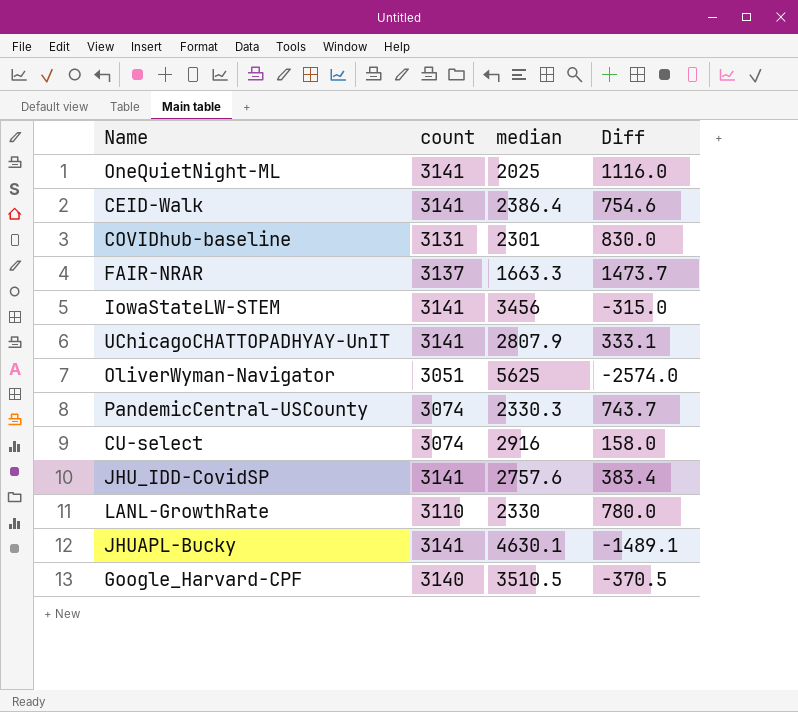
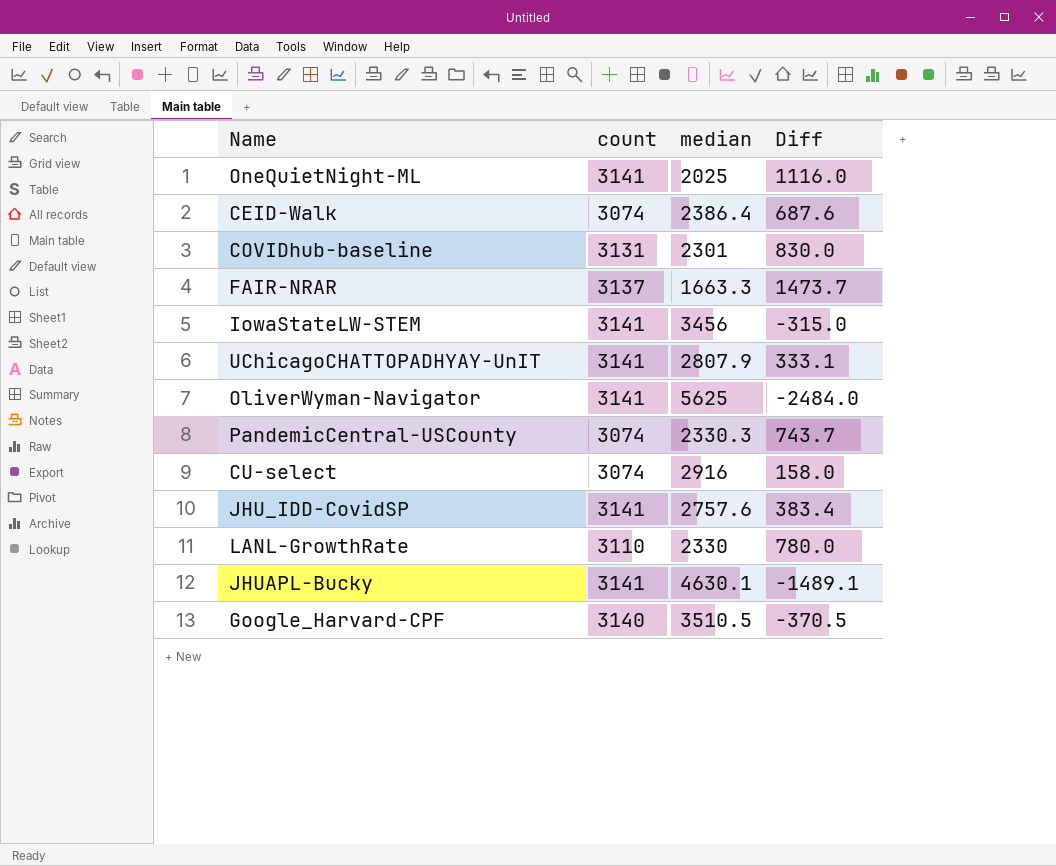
CEID-Walk | count: 3141 -> 3074
CEID-Walk | Diff: 754.6 -> 687.6
OliverWyman-Navigator | count: 3051 -> 3141
OliverWyman-Navigator | Diff: -2574.0 -> -2484.0

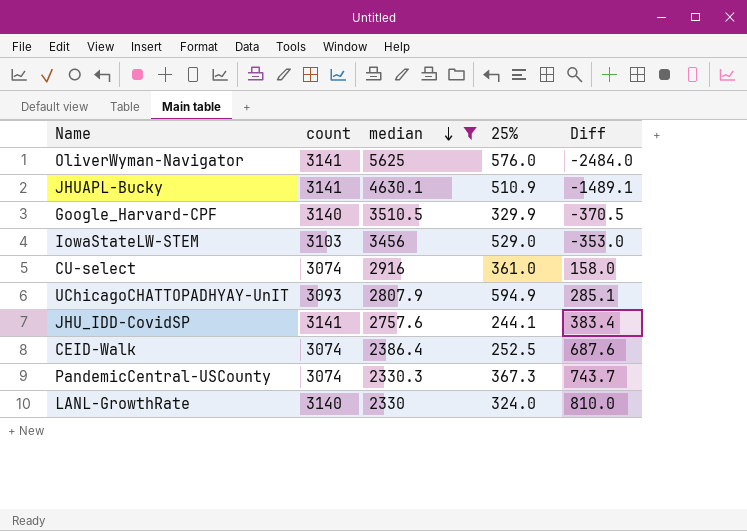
filter: none -> median >= 2330
row order: none -> median descending
column 25% | position: none -> 4
IowaStateLW-STEM | count: 3141 -> 3103
IowaStateLW-STEM | Diff: -315.0 -> -353.0
UChicagoCHATTOPADHYAY-UnIT | count: 3141 -> 3093
UChicagoCHATTOPADHYAY-UnIT | Diff: 333.1 -> 285.1
LANL-GrowthRate | count: 3110 -> 3140
LANL-GrowthRate | Diff: 780.0 -> 810.0

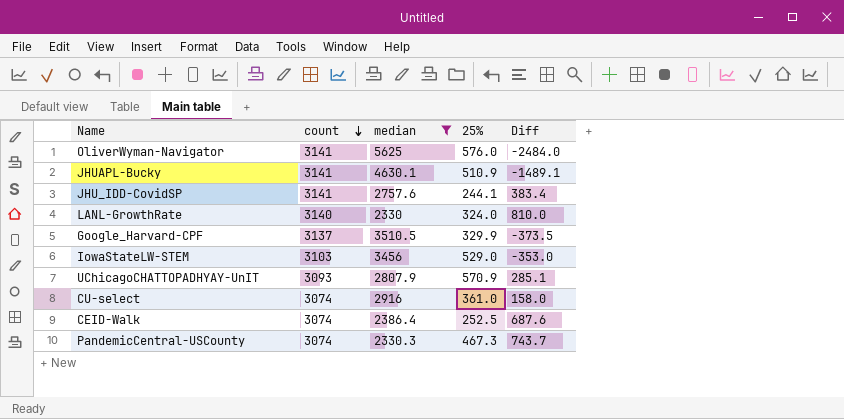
row order: median descending -> count descending
Google_Harvard-CPF | count: 3140 -> 3137
Google_Harvard-CPF | Diff: -370.5 -> -373.5
UChicagoCHATTOPADHYAY-UnIT | 25%: 594.9 -> 570.9
PandemicCentral-USCounty | 25%: 367.3 -> 467.3

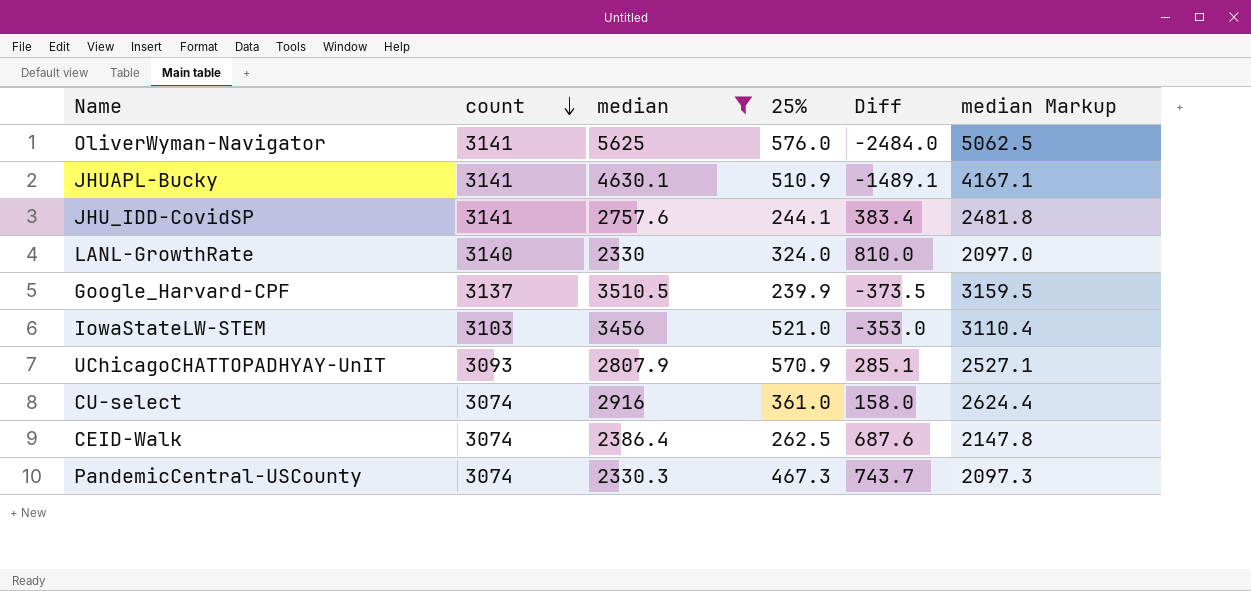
column median Markup | formula: none -> [median] * 0.9
Google_Harvard-CPF | 25%: 329.9 -> 239.9
IowaStateLW-STEM | 25%: 529.0 -> 521.0
CEID-Walk | 25%: 252.5 -> 262.5

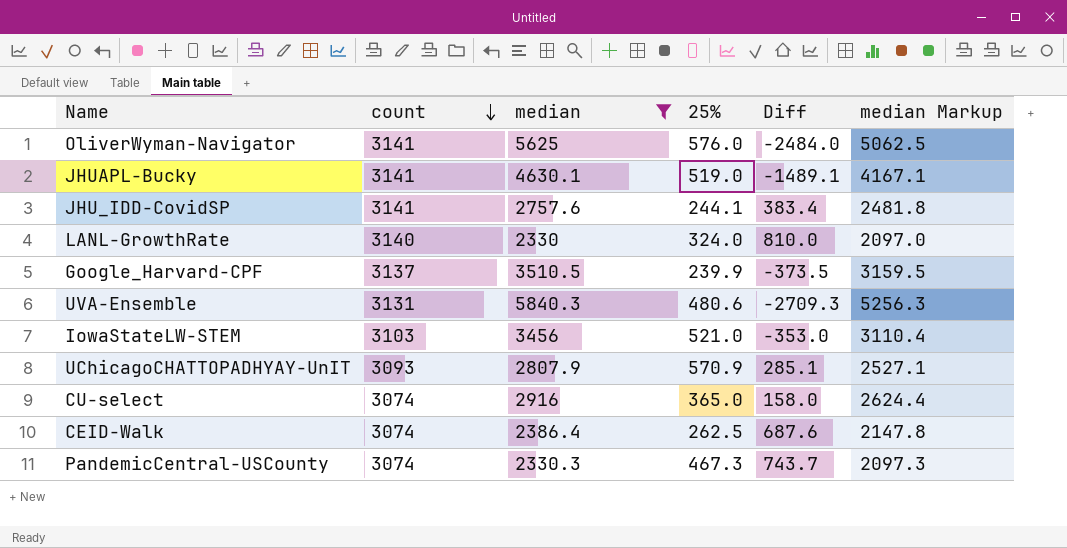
JHUAPL-Bucky | 25%: 510.9 -> 519.0
row UVA-Ensemble: none -> 3131 | 5840.3 | 480.6 | -2709.3 | 5256.3
CU-select | 25%: 361.0 -> 365.0

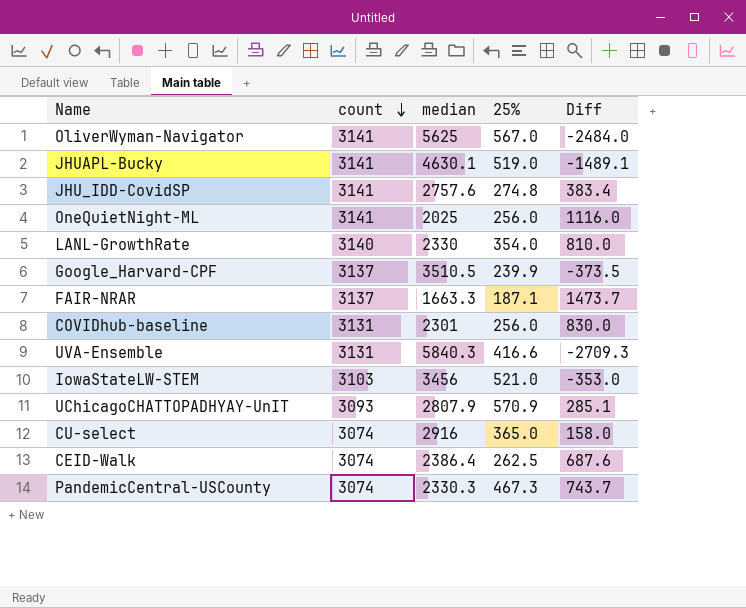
filter: median >= 2330 -> none
column median Markup | formula: [median] * 0.9 -> none
OliverWyman-Navigator | 25%: 576.0 -> 567.0
JHU_IDD-CovidSP | 25%: 244.1 -> 274.8
LANL-GrowthRate | 25%: 324.0 -> 354.0
UVA-Ensemble | 25%: 480.6 -> 416.6

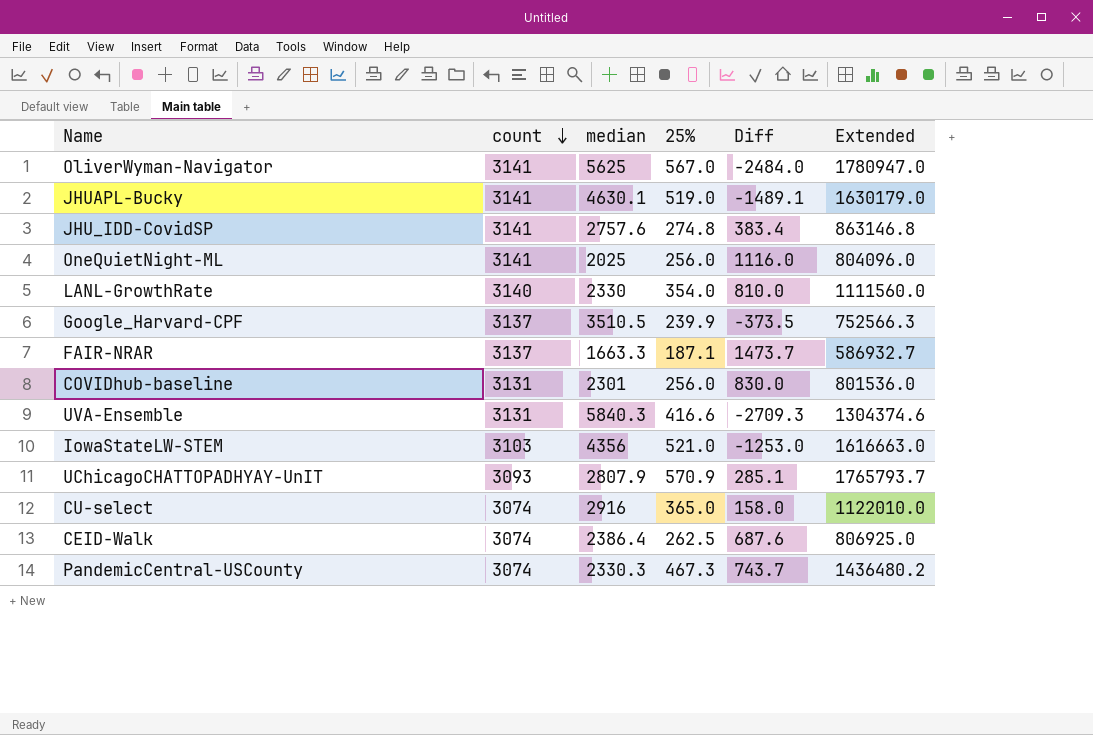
column Extended | formula: none -> [count] * [25%]
IowaStateLW-STEM | median: 3456 -> 4356
IowaStateLW-STEM | Diff: -353.0 -> -1253.0

